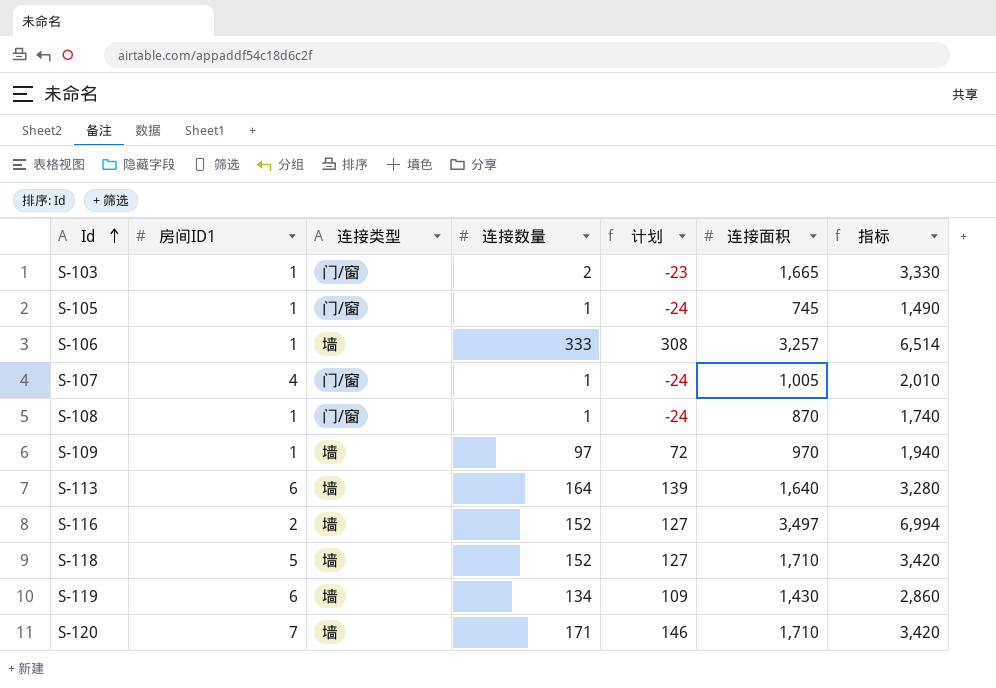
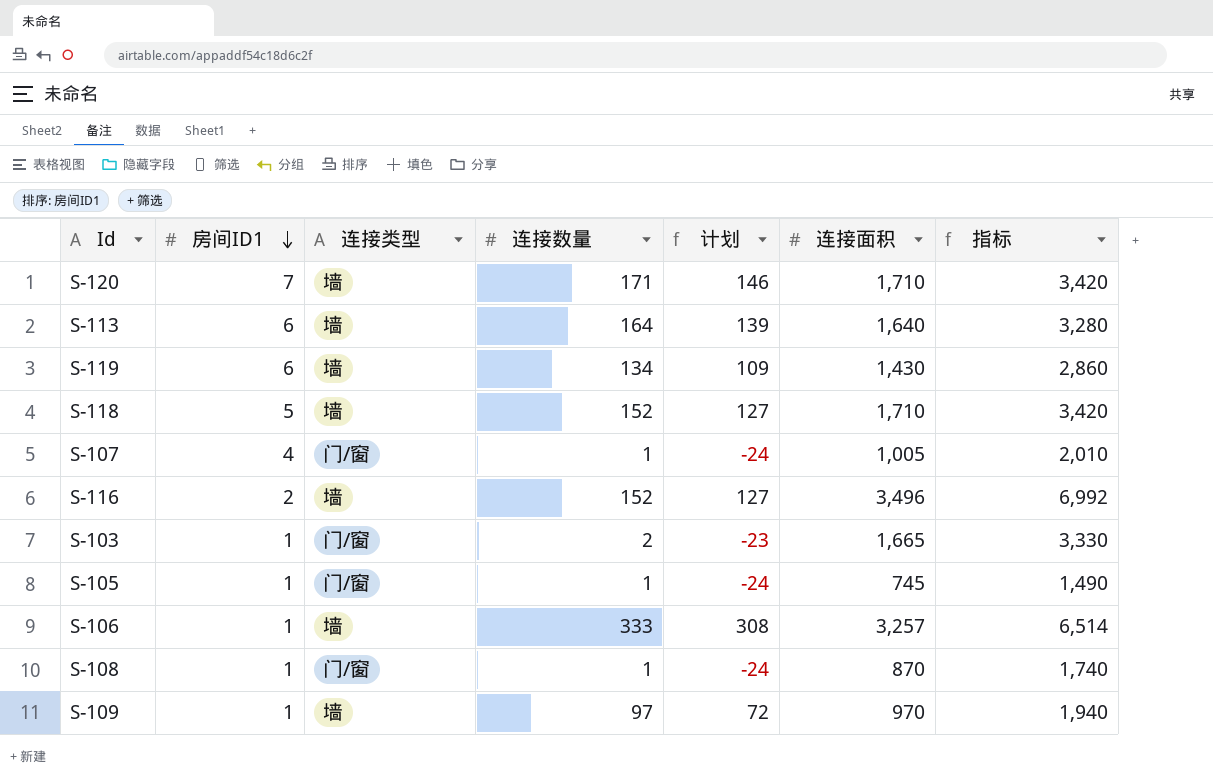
row order: Id ascending -> 房间ID1 descending
S-116 | 连接面积: 3,497 -> 3,496
S-116 | 指标: 6,994 -> 6,992

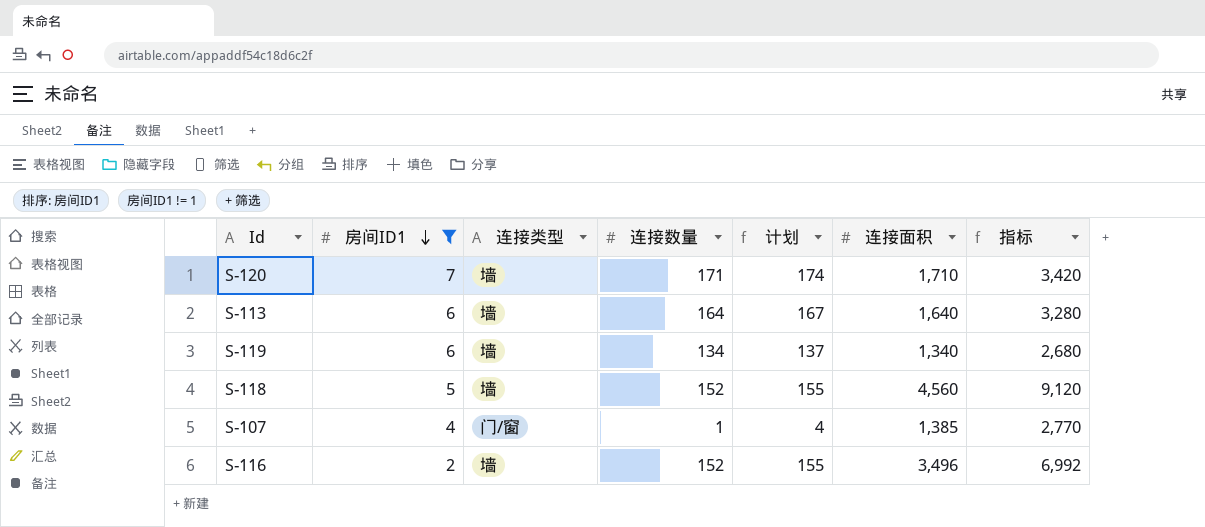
filter: none -> 房间ID1 != 1
column 计划 | formula: [连接数量] - 25 -> [连接数量] + 3
S-119 | 连接面积: 1,430 -> 1,340
S-119 | 指标: 2,860 -> 2,680
S-118 | 连接面积: 1,710 -> 4,560
S-118 | 指标: 3,420 -> 9,120
S-107 | 连接面积: 1,005 -> 1,385
S-107 | 指标: 2,010 -> 2,770

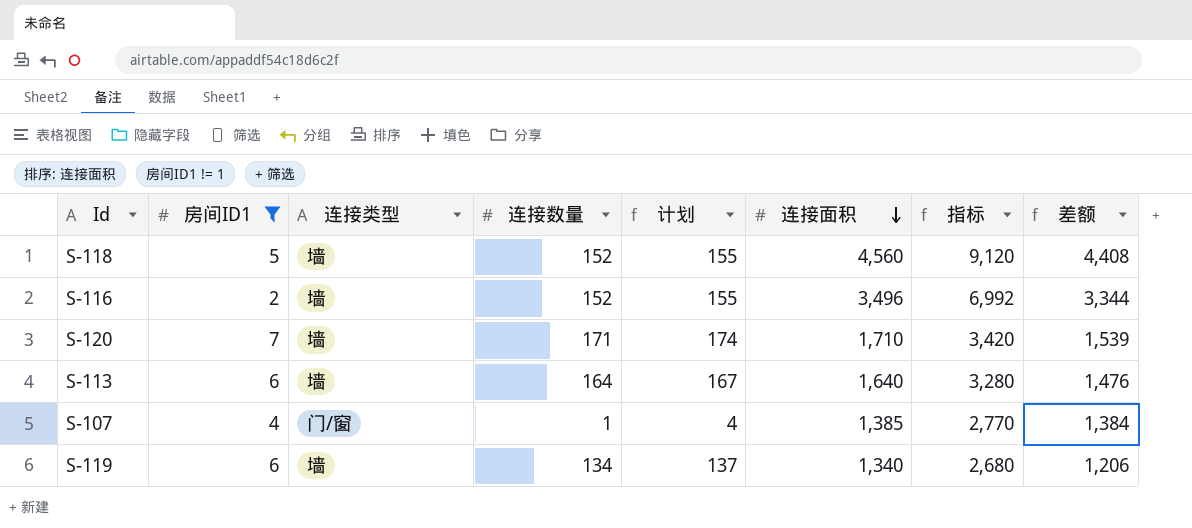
row order: 房间ID1 descending -> 连接面积 descending
column 差额 | formula: none -> [连接面积] - [连接数量]

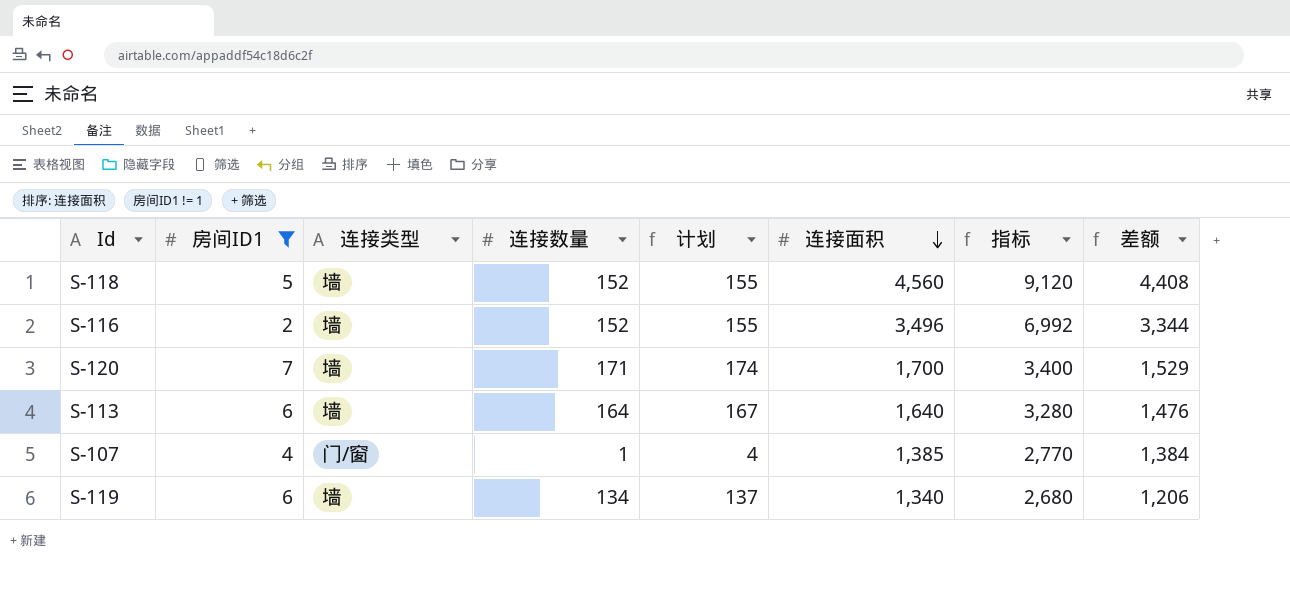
S-120 | 连接面积: 1,710 -> 1,700
S-120 | 指标: 3,420 -> 3,400
S-120 | 差额: 1,539 -> 1,529

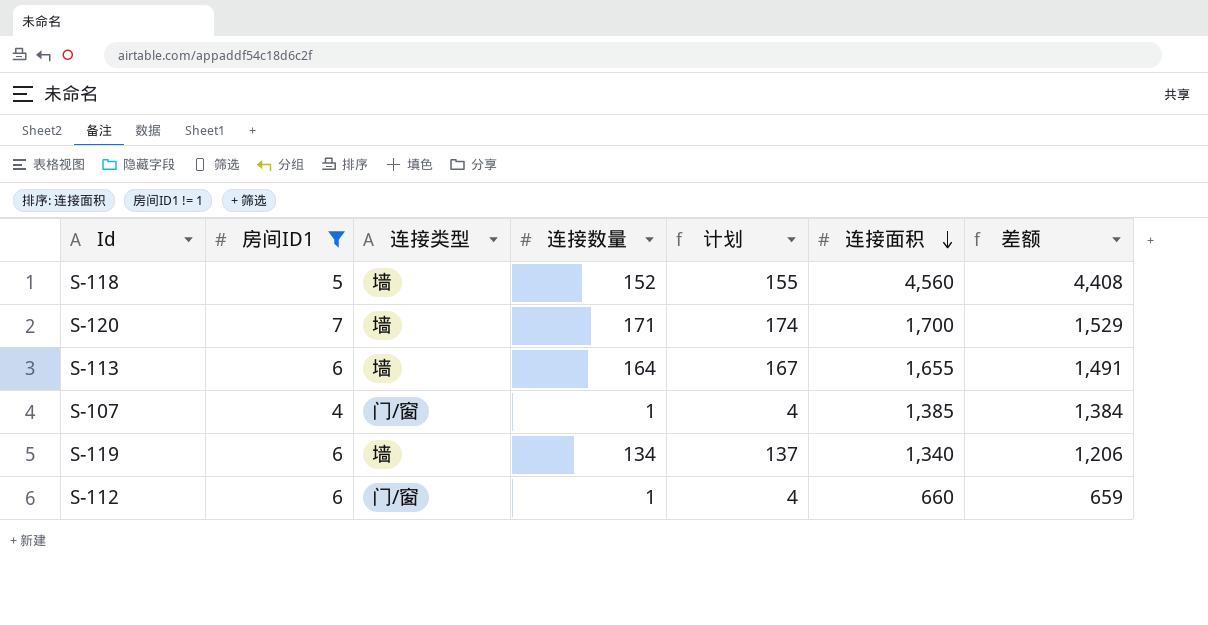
column 指标 | formula: [连接面积] * 2 -> none
row S-116: 2 | 墙 | 152 | 155 | 3,496 | 6,992 | 3,344 -> none
S-113 | 连接面积: 1,640 -> 1,655
S-113 | 差额: 1,476 -> 1,491
row S-112: none -> 6 | 门/窗 | 1 | 4 | 660 | 659

